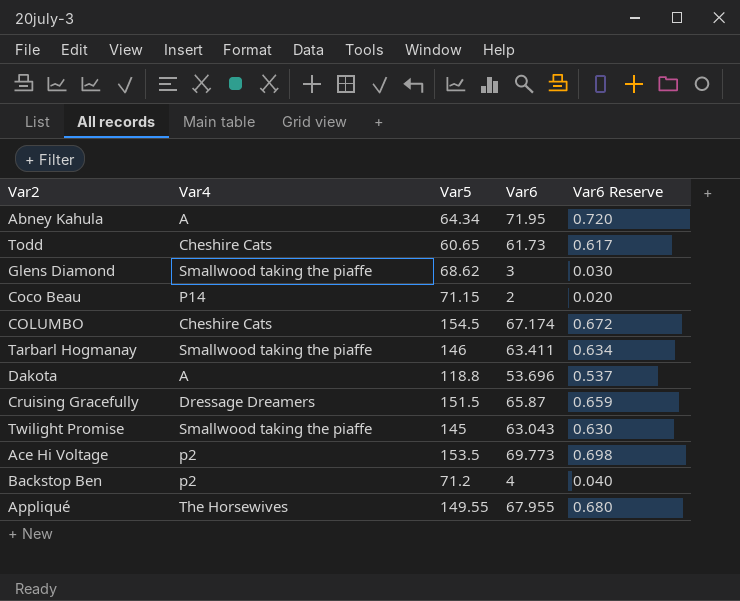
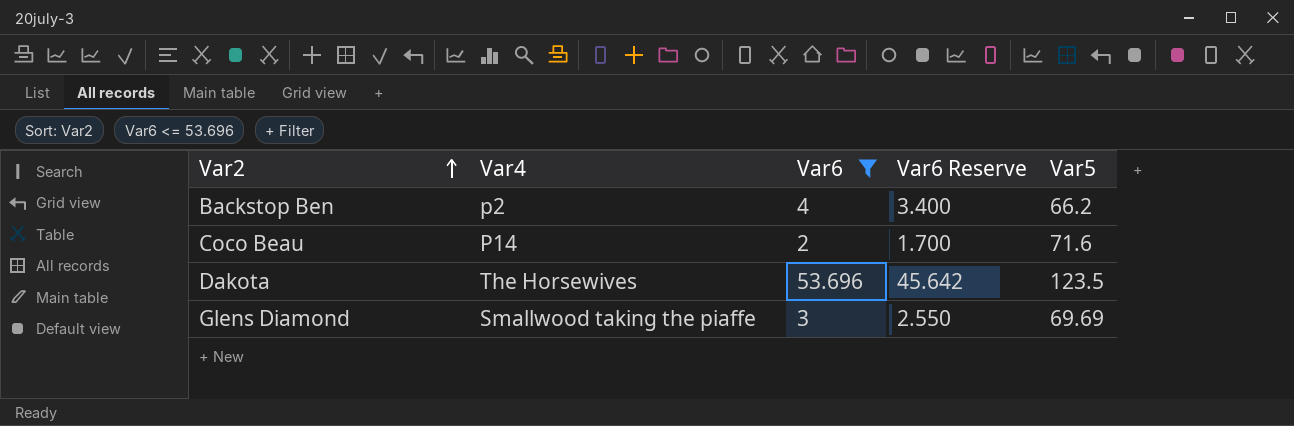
filter: none -> Var6 <= 53.696
row order: none -> Var2 ascending
column Var6 Reserve | formula: [Var6] * 0.01 -> [Var6] * 0.85
column Var5 | position: 3 -> 5
Backstop Ben | Var5: 71.2 -> 66.2
Coco Beau | Var5: 71.15 -> 71.6
Dakota | Var4: A -> The Horsewives
Dakota | Var5: 118.8 -> 123.5
Glens Diamond | Var5: 68.62 -> 69.69

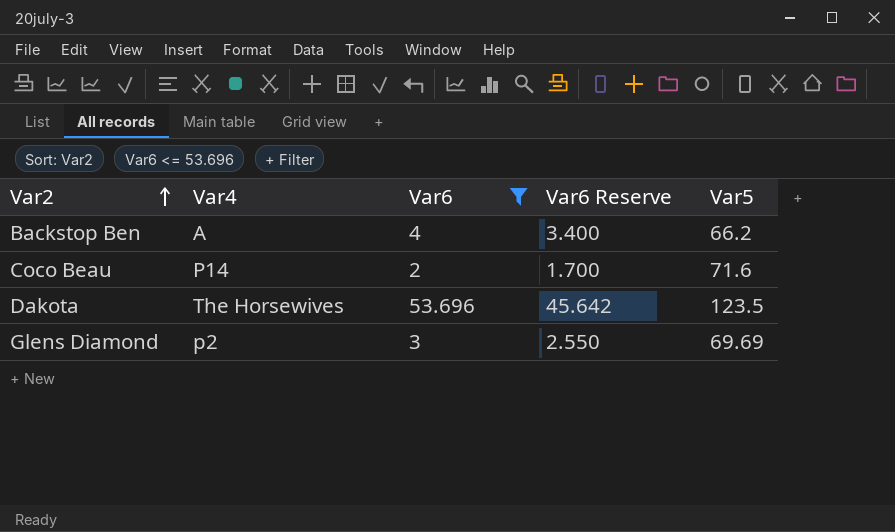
Backstop Ben | Var4: p2 -> A
Glens Diamond | Var4: Smallwood taking the piaffe -> p2

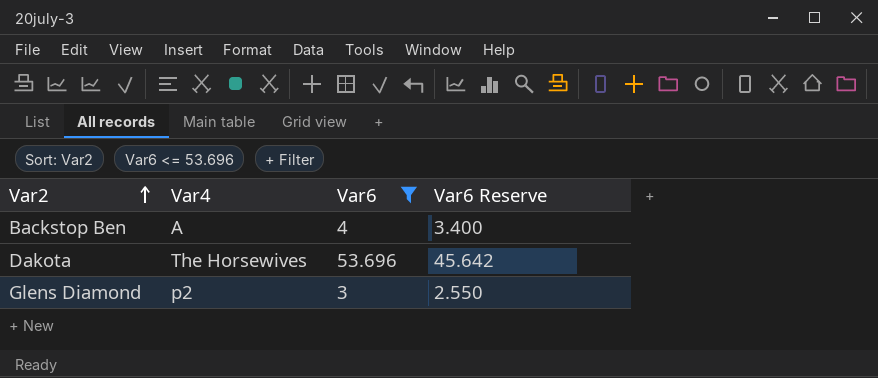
column Var5 | position: 5 -> none
row Coco Beau: P14 | 2 | 1.700 | 71.6 -> none

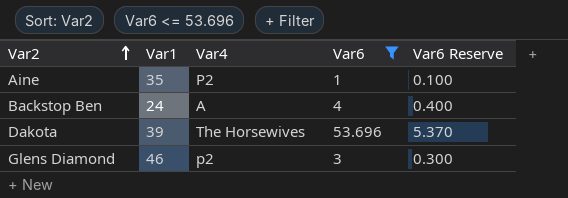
column Var1 | position: none -> 2
column Var6 Reserve | formula: [Var6] * 0.85 -> [Var6] * 0.1
row Aine: none -> 35 | P2 | 1 | 0.100

